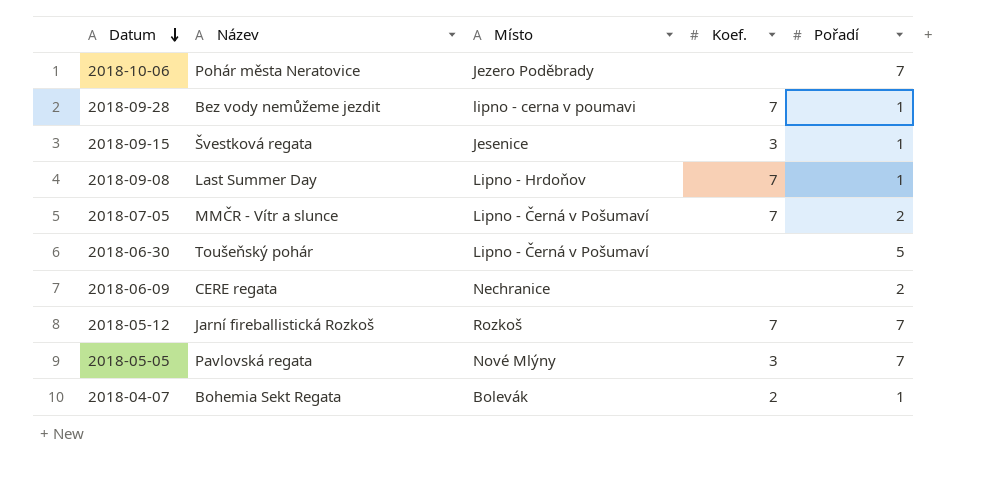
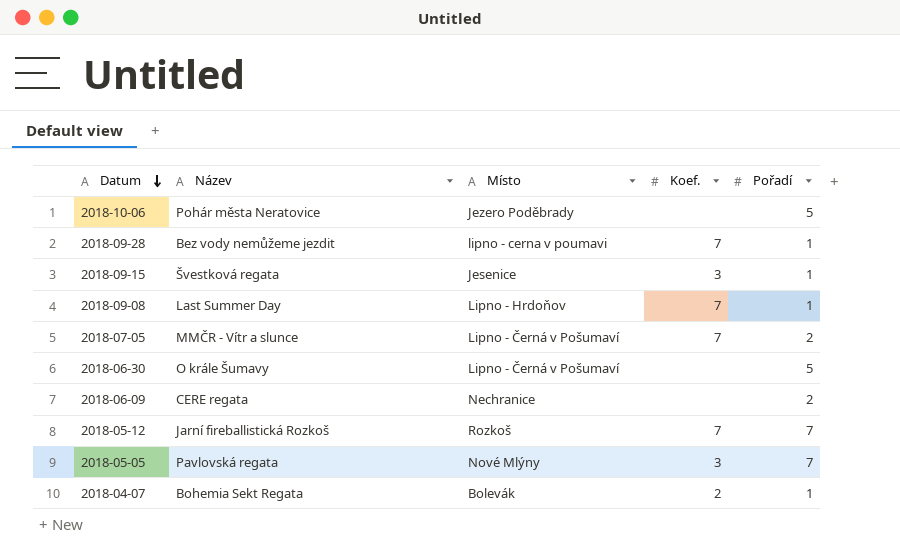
2018-10-06 | Pořadí: 7 -> 5
2018-06-30 | Název: Toušeňský pohár -> O krále Šumavy

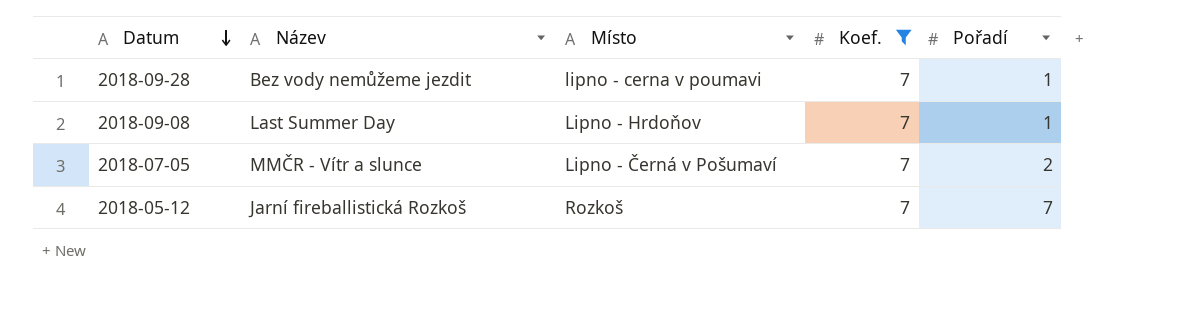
filter: none -> Koef. = 7

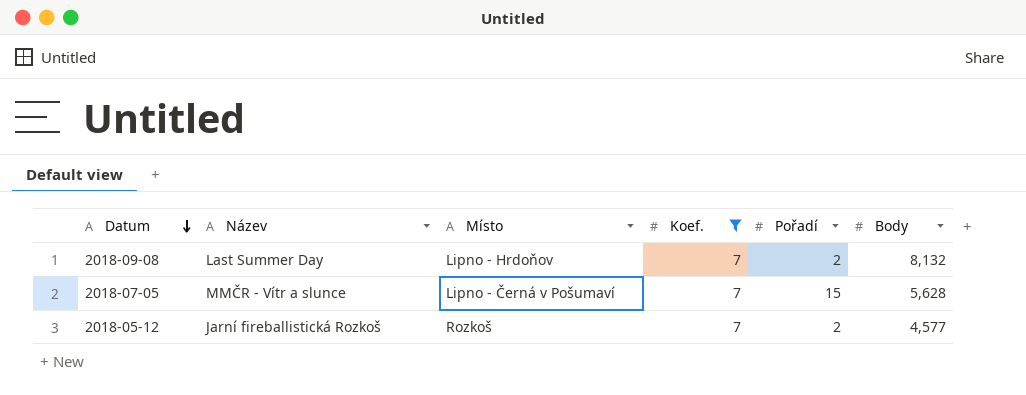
column Body | position: none -> 6
row 2018-09-28: Bez vody nemůžeme jezdit | lipno - cerna v poumavi | 7 | 1 -> none
2018-09-08 | Pořadí: 1 -> 2
2018-07-05 | Pořadí: 2 -> 15
2018-05-12 | Pořadí: 7 -> 2

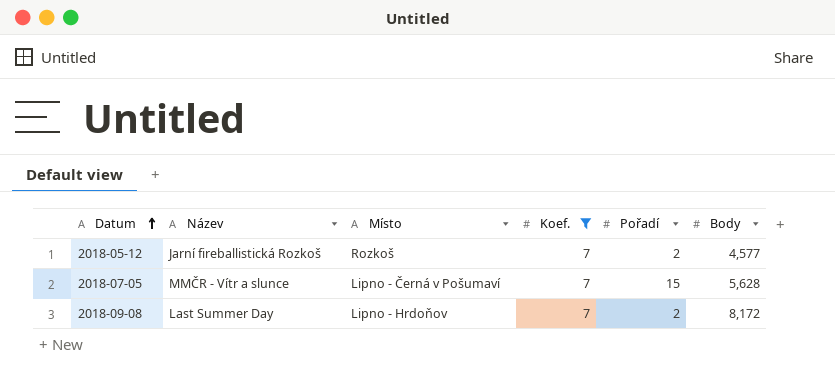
row order: Datum descending -> Datum ascending
2018-09-08 | Body: 8,132 -> 8,172

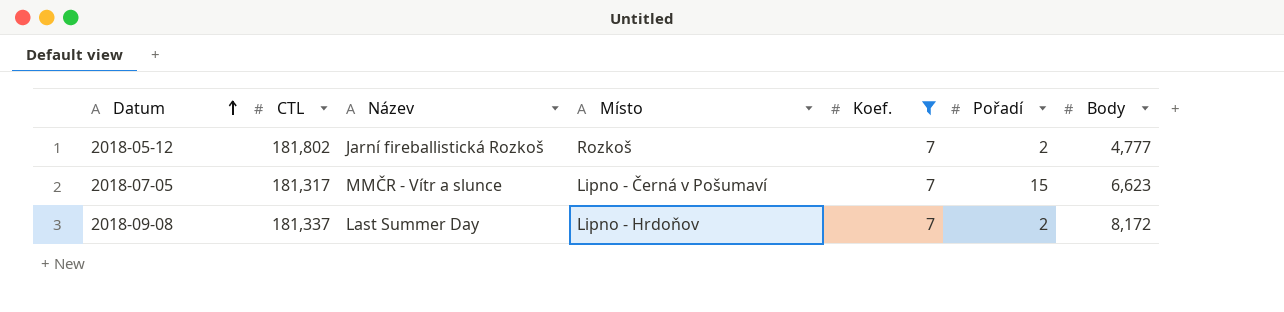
column CTL | position: none -> 2
2018-05-12 | Body: 4,577 -> 4,777
2018-07-05 | Body: 5,628 -> 6,623

